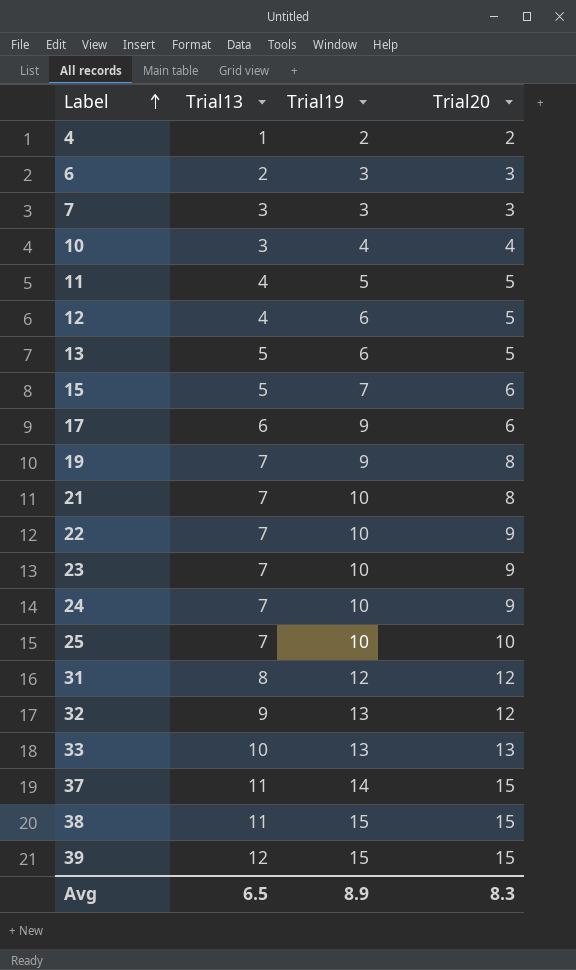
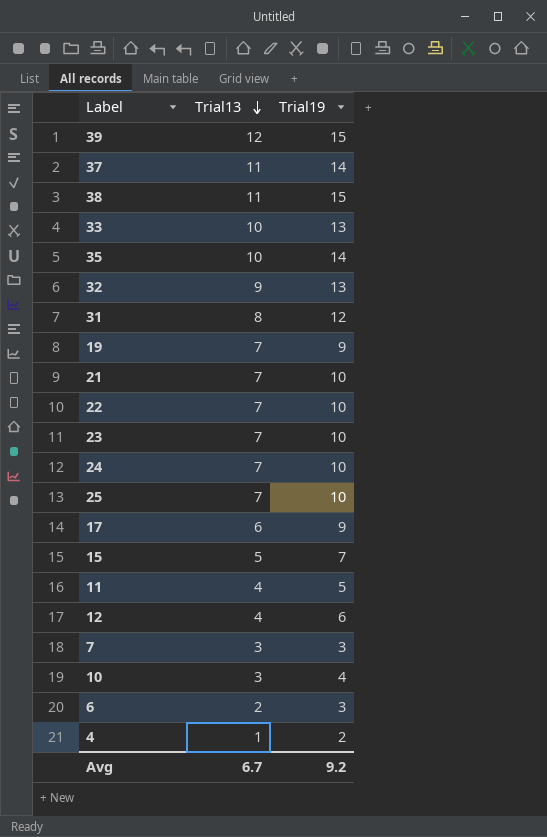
row order: Label ascending -> Trial13 descending
column Trial20 | position: 4 -> none
row 13: 5 | 6 | 5 -> none
row 35: none -> 10 | 14
Avg | Trial13: 6.5 -> 6.7
Avg | Trial19: 8.9 -> 9.2

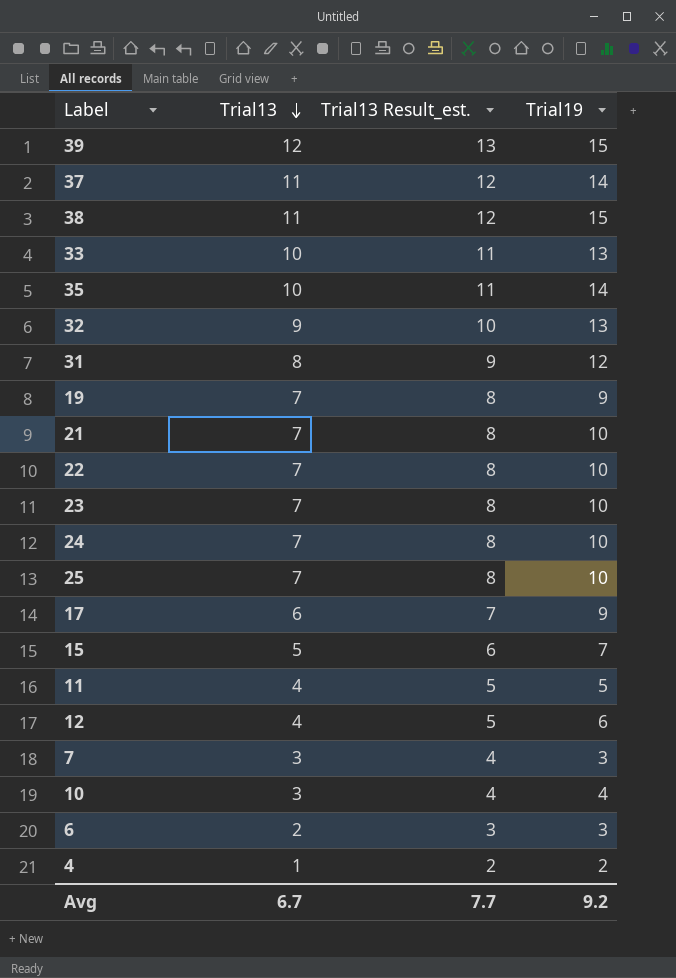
column Trial13 Result_est. | formula: none -> [Trial13] + 1

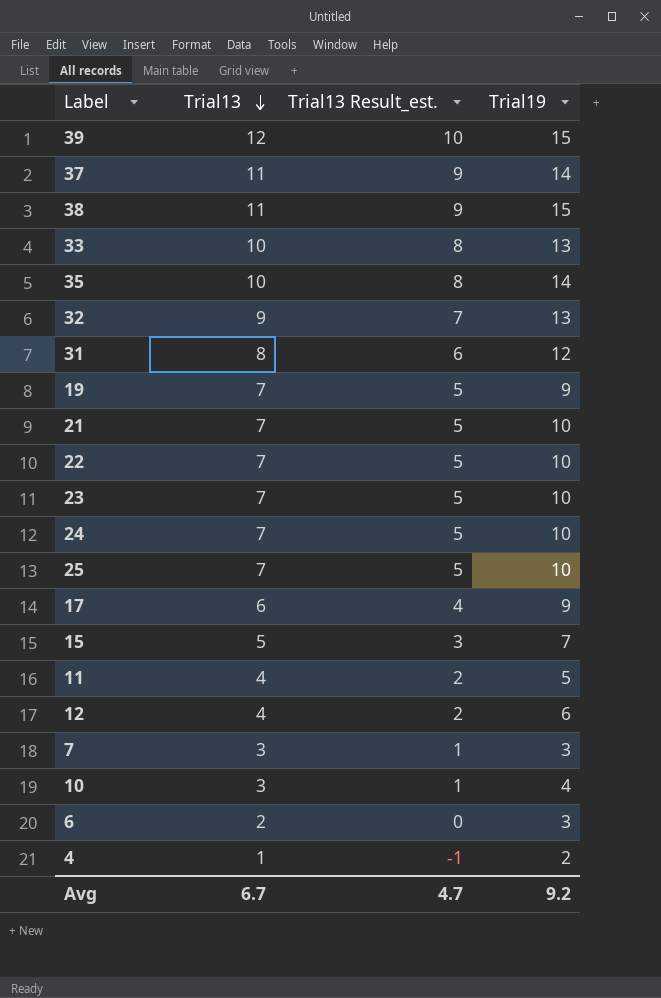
column Trial13 Result_est. | formula: [Trial13] + 1 -> [Trial13] - 2
Avg | Trial13 Result_est.: 7.7 -> 4.7

